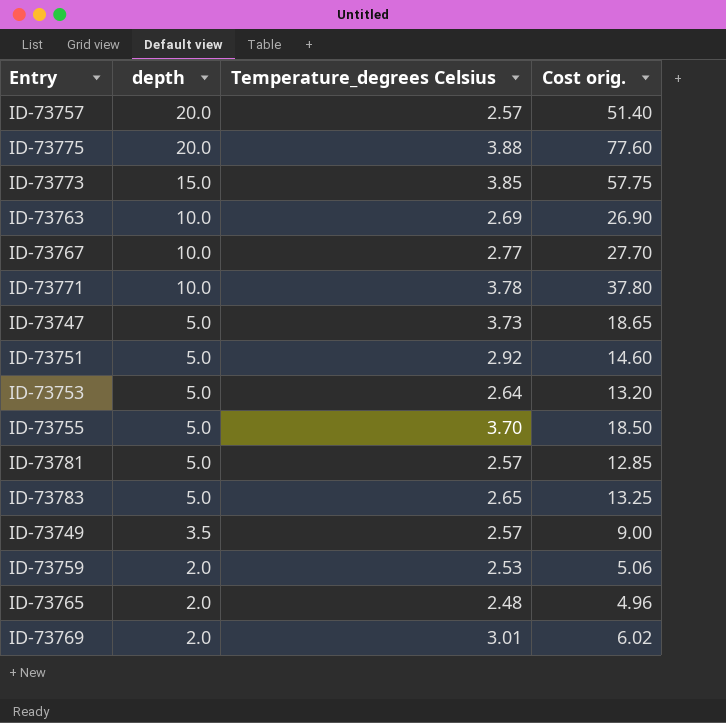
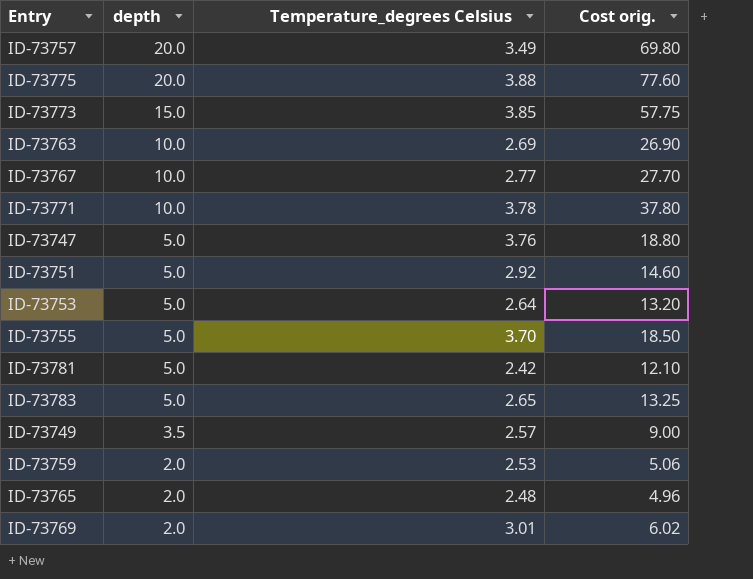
ID-73757 | Temperature_degrees Celsius: 2.57 -> 3.49
ID-73757 | Cost orig.: 51.40 -> 69.80
ID-73747 | Temperature_degrees Celsius: 3.73 -> 3.76
ID-73747 | Cost orig.: 18.65 -> 18.80
ID-73781 | Temperature_degrees Celsius: 2.57 -> 2.42
ID-73781 | Cost orig.: 12.85 -> 12.10

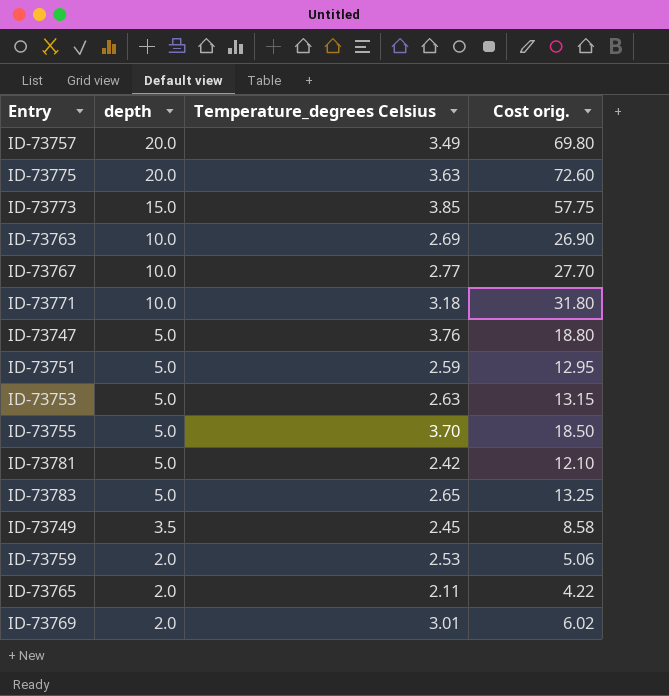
ID-73775 | Temperature_degrees Celsius: 3.88 -> 3.63
ID-73775 | Cost orig.: 77.60 -> 72.60
ID-73771 | Temperature_degrees Celsius: 3.78 -> 3.18
ID-73771 | Cost orig.: 37.80 -> 31.80
ID-73751 | Temperature_degrees Celsius: 2.92 -> 2.59
ID-73751 | Cost orig.: 14.60 -> 12.95
ID-73753 | Temperature_degrees Celsius: 2.64 -> 2.63
ID-73753 | Cost orig.: 13.20 -> 13.15
ID-73749 | Temperature_degrees Celsius: 2.57 -> 2.45
ID-73749 | Cost orig.: 9.00 -> 8.58
ID-73765 | Temperature_degrees Celsius: 2.48 -> 2.11
ID-73765 | Cost orig.: 4.96 -> 4.22

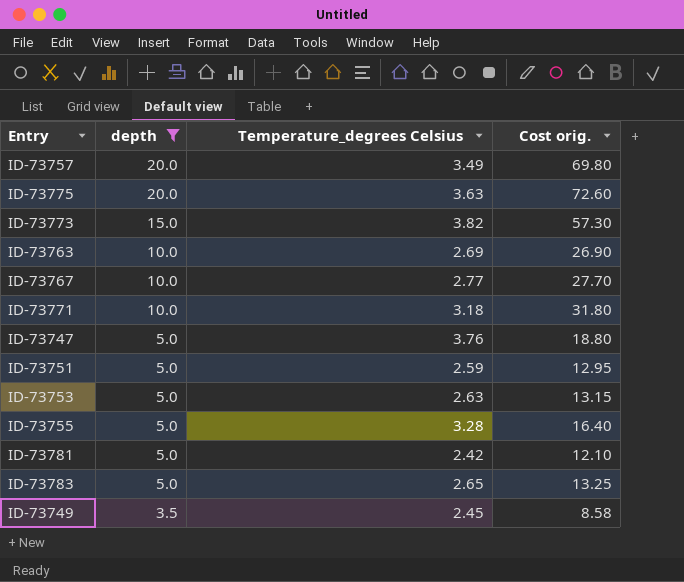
filter: none -> depth != 2.0
ID-73773 | Temperature_degrees Celsius: 3.85 -> 3.82
ID-73773 | Cost orig.: 57.75 -> 57.30
ID-73755 | Temperature_degrees Celsius: 3.70 -> 3.28
ID-73755 | Cost orig.: 18.50 -> 16.40

